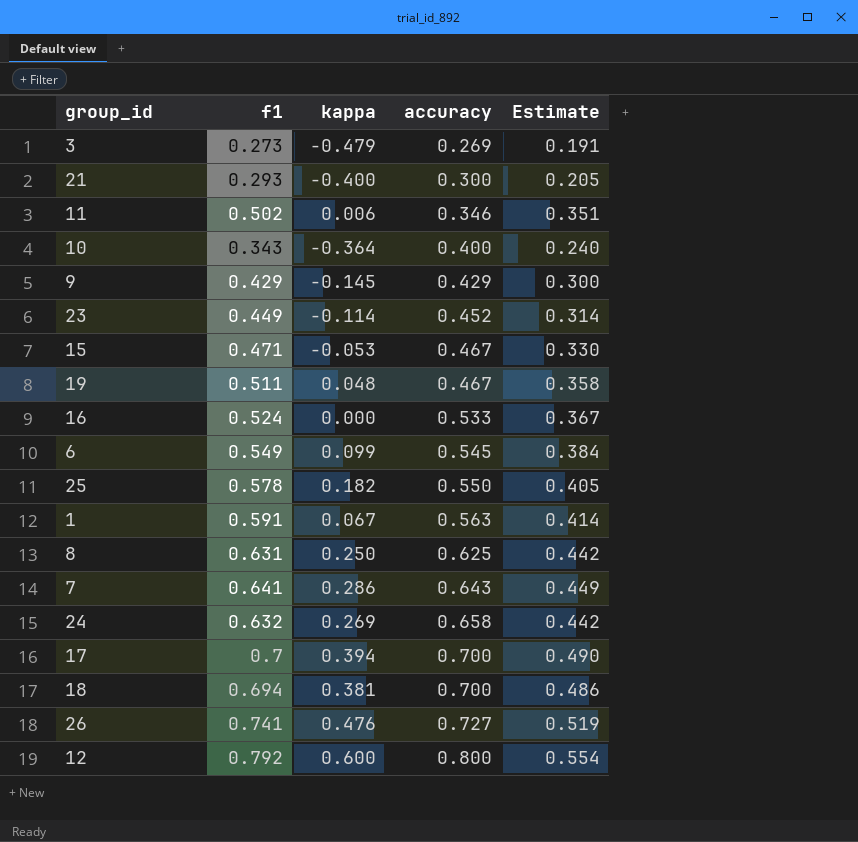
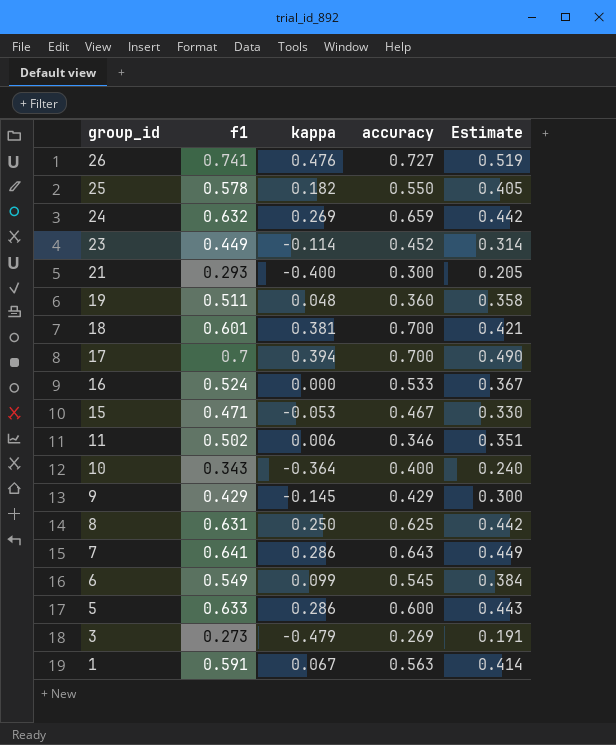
row order: accuracy ascending -> group_id descending
row 12: 0.792 | 0.600 | 0.800 | 0.554 -> none
24 | accuracy: 0.658 -> 0.659
19 | accuracy: 0.467 -> 0.360
18 | f1: 0.694 -> 0.601
18 | Estimate: 0.486 -> 0.421
row 5: none -> 0.633 | 0.286 | 0.600 | 0.443

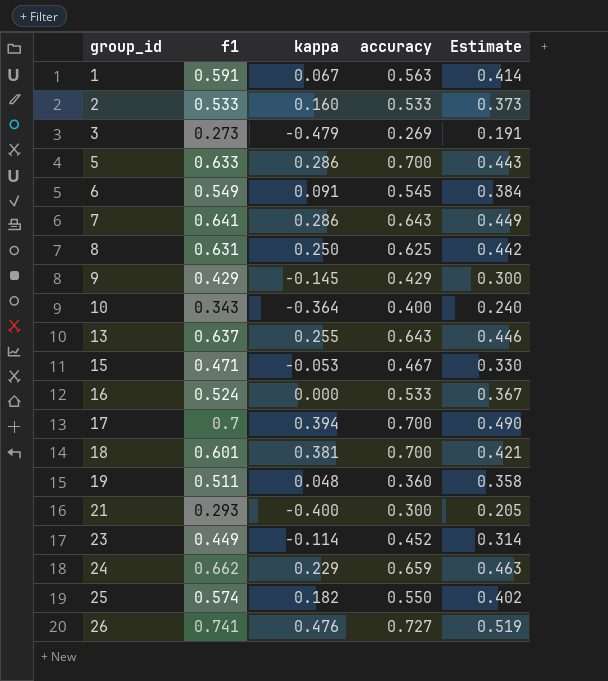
row order: group_id descending -> group_id ascending
row 11: 0.502 | 0.006 | 0.346 | 0.351 -> none
row 2: none -> 0.533 | 0.160 | 0.533 | 0.373
5 | accuracy: 0.600 -> 0.700
6 | kappa: 0.099 -> 0.091
row 13: none -> 0.637 | 0.255 | 0.643 | 0.446
24 | f1: 0.632 -> 0.662
24 | kappa: 0.269 -> 0.229
24 | Estimate: 0.442 -> 0.463
25 | f1: 0.578 -> 0.574
25 | Estimate: 0.405 -> 0.402

